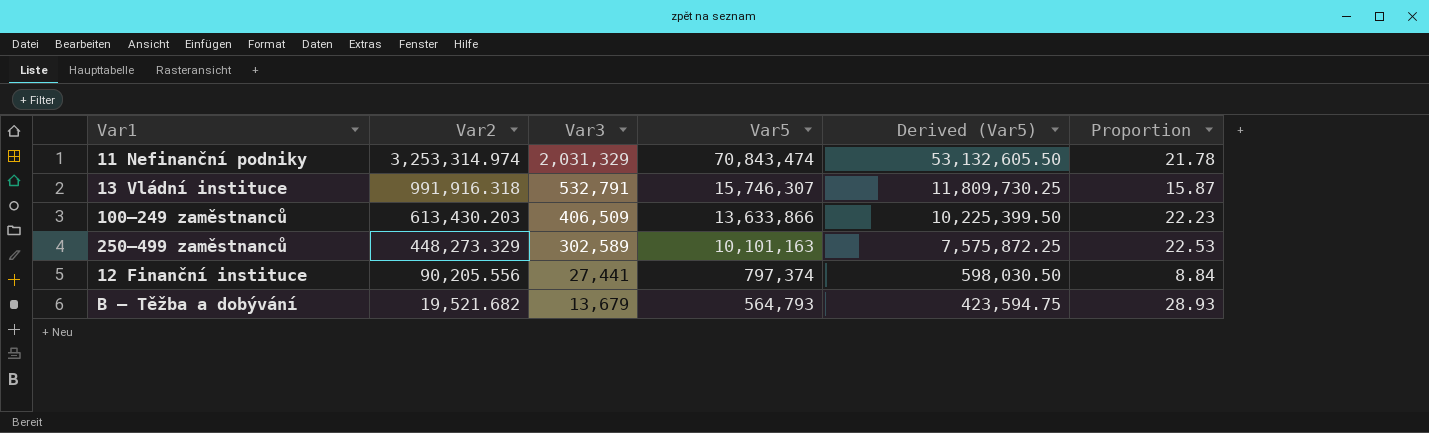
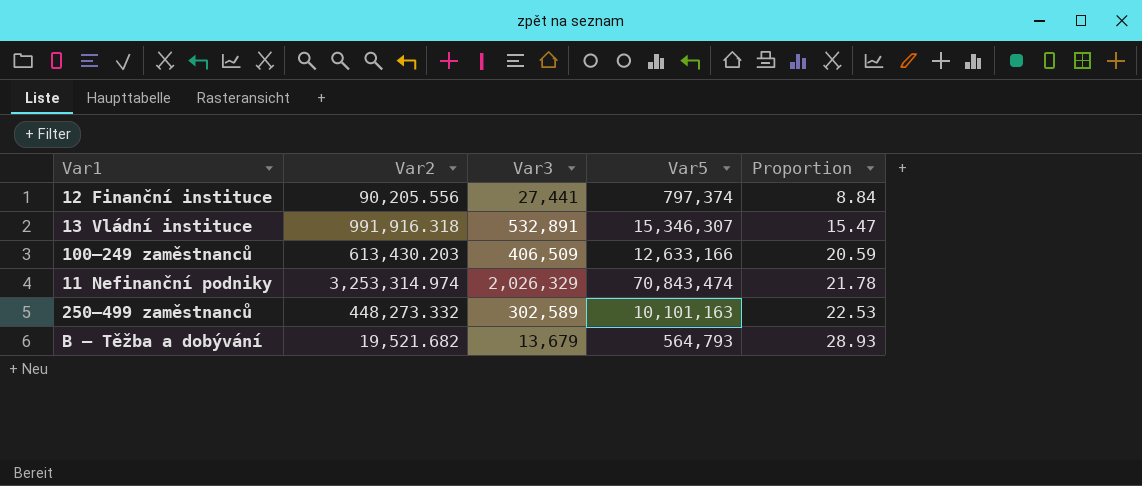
row order: Var2 descending -> Proportion ascending
column Derived (Var5) | formula: [Var5] * 0.75 -> none
13 Vládní instituce | Var3: 532,791 -> 532,891
13 Vládní instituce | Var5: 15,746,307 -> 15,346,307
13 Vládní instituce | Proportion: 15.87 -> 15.47
100–249 zaměstnanců | Var5: 13,633,866 -> 12,633,166
100–249 zaměstnanců | Proportion: 22.23 -> 20.59
11 Nefinanční podniky | Var3: 2,031,329 -> 2,026,329
250–499 zaměstnanců | Var2: 448,273.329 -> 448,273.332

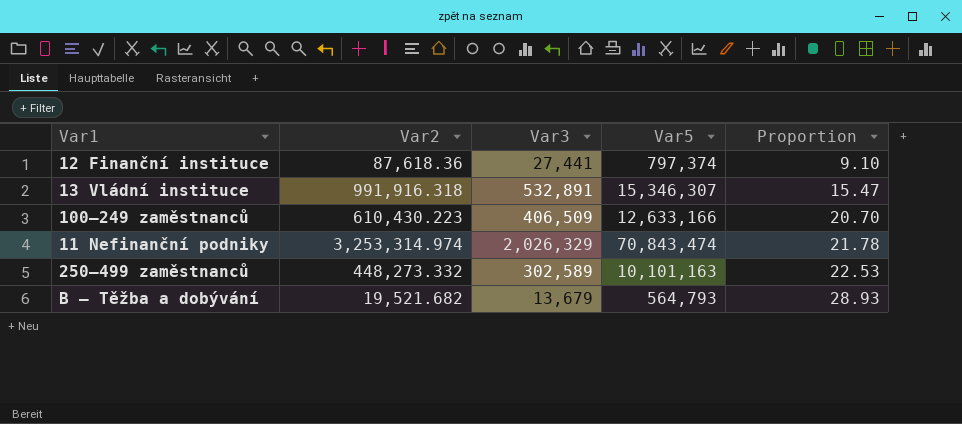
12 Finanční instituce | Var2: 90,205.556 -> 87,618.36
12 Finanční instituce | Proportion: 8.84 -> 9.10
100–249 zaměstnanců | Var2: 613,430.203 -> 610,430.223
100–249 zaměstnanců | Proportion: 20.59 -> 20.70

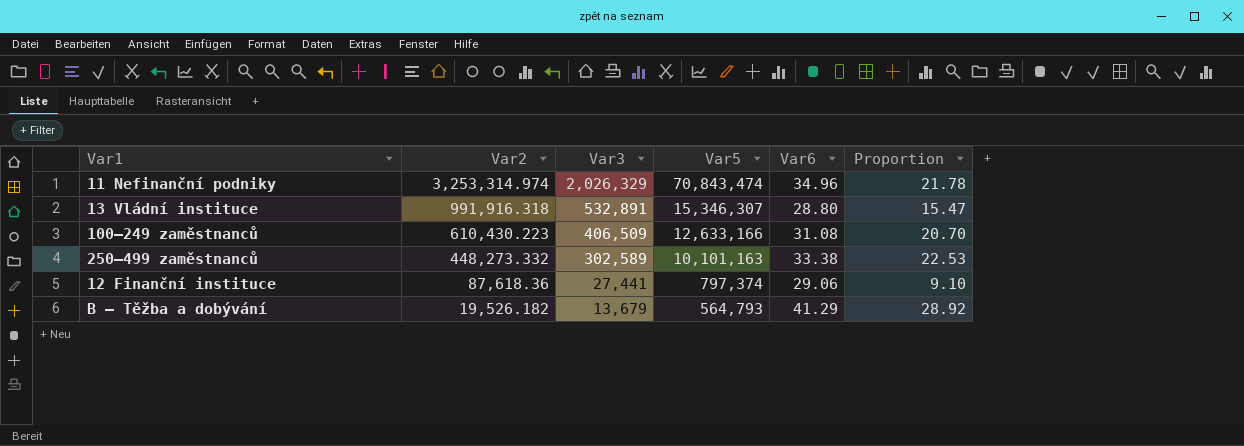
row order: Proportion ascending -> Var2 descending
column Var6 | formula: none -> [Var5] / [Var3]
B – Těžba a dobývání | Var2: 19,521.682 -> 19,526.182
B – Těžba a dobývání | Proportion: 28.93 -> 28.92

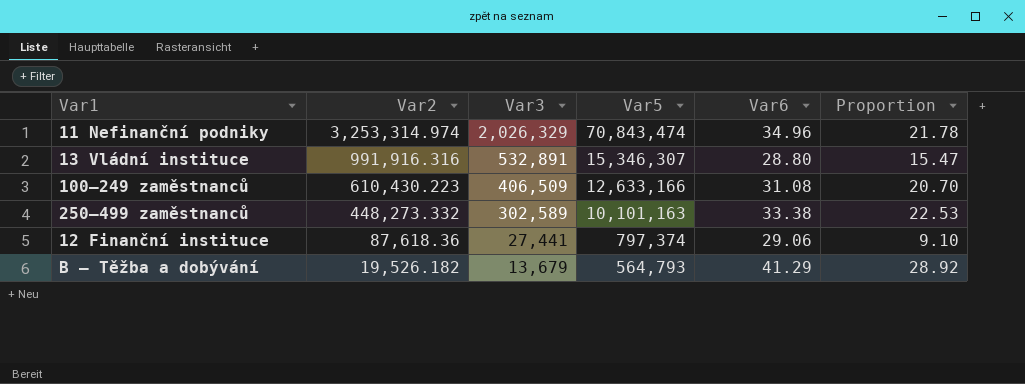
13 Vládní instituce | Var2: 991,916.318 -> 991,916.316

